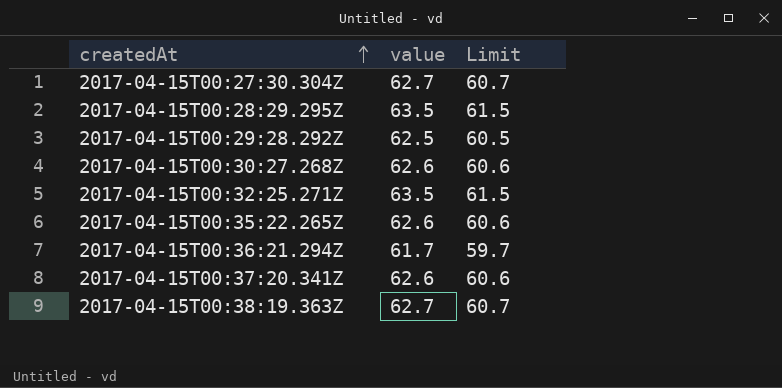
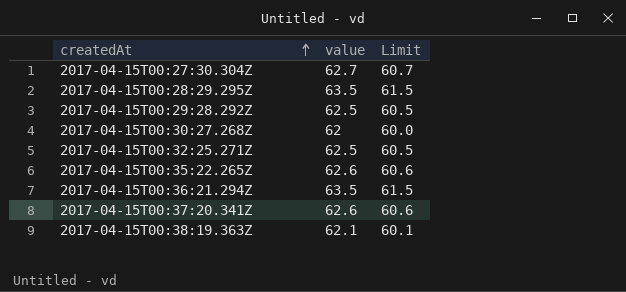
2017-04-15T00:30:27.268Z | value: 62.6 -> 62
2017-04-15T00:30:27.268Z | Limit: 60.6 -> 60.0
2017-04-15T00:32:25.271Z | value: 63.5 -> 62.5
2017-04-15T00:32:25.271Z | Limit: 61.5 -> 60.5
2017-04-15T00:36:21.294Z | value: 61.7 -> 63.5
2017-04-15T00:36:21.294Z | Limit: 59.7 -> 61.5
2017-04-15T00:38:19.363Z | value: 62.7 -> 62.1
2017-04-15T00:38:19.363Z | Limit: 60.7 -> 60.1

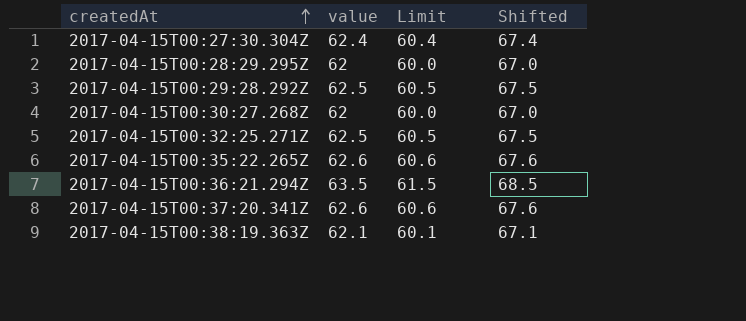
column Shifted | formula: none -> [value] + 5
2017-04-15T00:27:30.304Z | value: 62.7 -> 62.4
2017-04-15T00:27:30.304Z | Limit: 60.7 -> 60.4
2017-04-15T00:28:29.295Z | value: 63.5 -> 62
2017-04-15T00:28:29.295Z | Limit: 61.5 -> 60.0

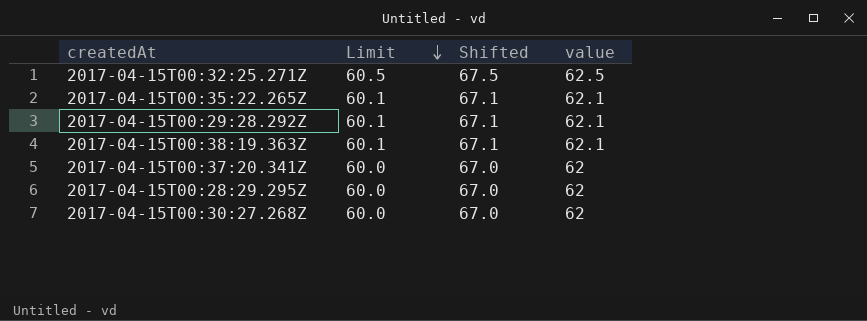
row order: createdAt ascending -> Limit descending
column value | position: 2 -> 4
row 2017-04-15T00:27:30.304Z: 62.4 | 60.4 | 67.4 -> none
row 2017-04-15T00:36:21.294Z: 63.5 | 61.5 | 68.5 -> none
2017-04-15T00:35:22.265Z | Limit: 60.6 -> 60.1
2017-04-15T00:35:22.265Z | Shifted: 67.6 -> 67.1
2017-04-15T00:35:22.265Z | value: 62.6 -> 62.1
2017-04-15T00:29:28.292Z | Limit: 60.5 -> 60.1
2017-04-15T00:29:28.292Z | Shifted: 67.5 -> 67.1
2017-04-15T00:29:28.292Z | value: 62.5 -> 62.1
2017-04-15T00:37:20.341Z | Limit: 60.6 -> 60.0
2017-04-15T00:37:20.341Z | Shifted: 67.6 -> 67.0
2017-04-15T00:37:20.341Z | value: 62.6 -> 62

